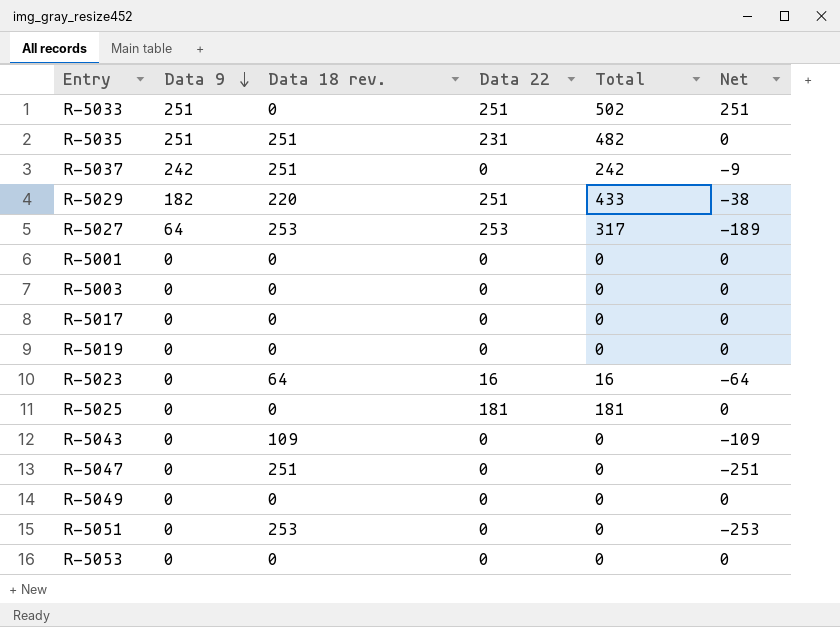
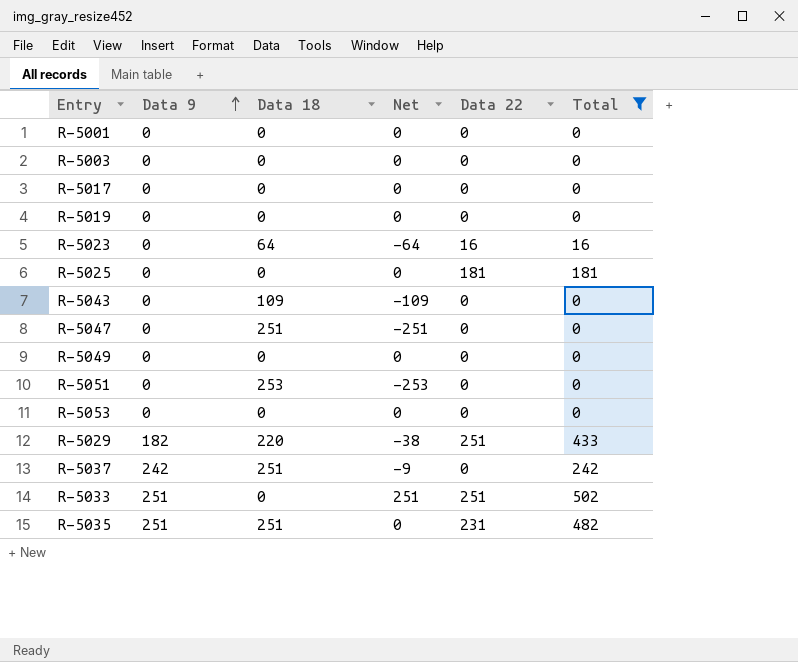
filter: none -> Total != 317
row order: Data 9 descending -> Data 9 ascending
column name: Data 18 rev. -> Data 18
column Net | position: 6 -> 4

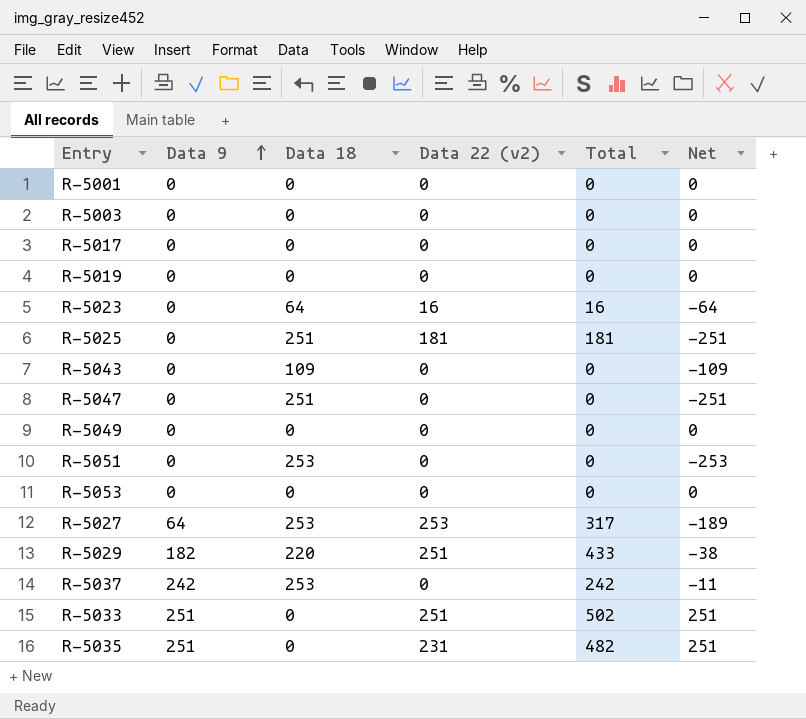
filter: Total != 317 -> none
column name: Data 22 -> Data 22 (v2)
column Net | position: 4 -> 6
R-5025 | Data 18: 0 -> 251
R-5025 | Net: 0 -> -251
R-5037 | Data 18: 251 -> 253
R-5037 | Net: -9 -> -11
R-5035 | Data 18: 251 -> 0
R-5035 | Net: 0 -> 251

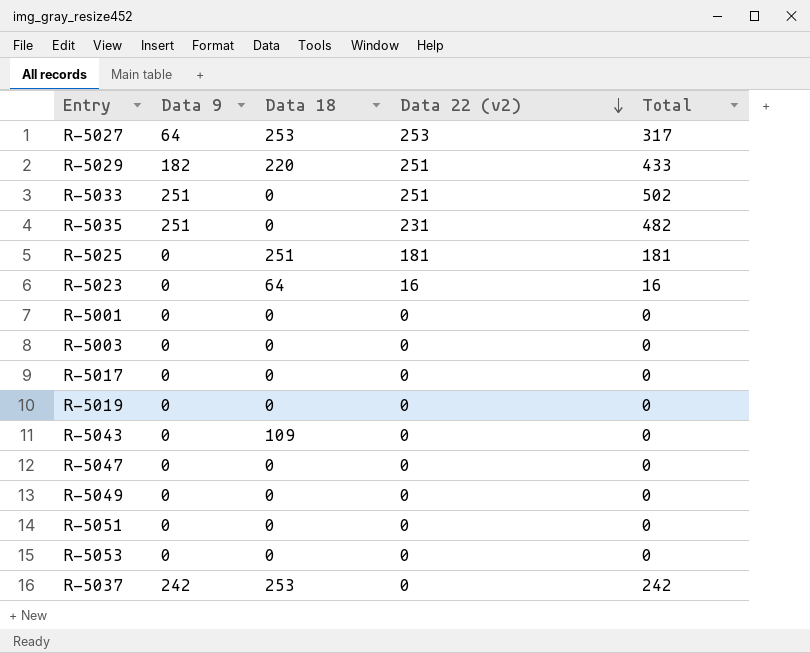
row order: Data 9 ascending -> Data 22 (v2) descending
column Net | formula: [Data 9] - [Data 18] -> none
R-5047 | Data 18: 251 -> 0
R-5051 | Data 18: 253 -> 0

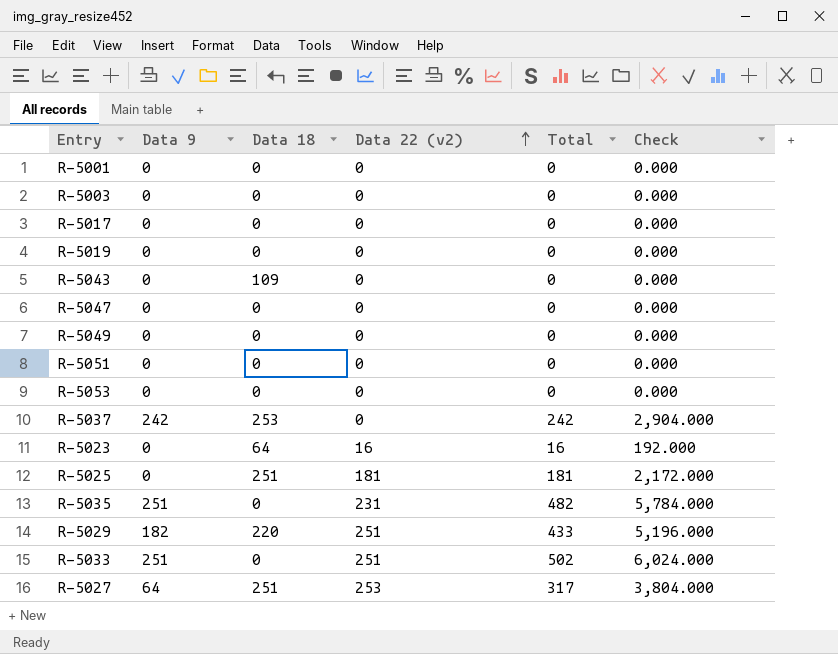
row order: Data 22 (v2) descending -> Data 22 (v2) ascending
column Check | formula: none -> [Total] * 12
R-5027 | Data 18: 253 -> 251

